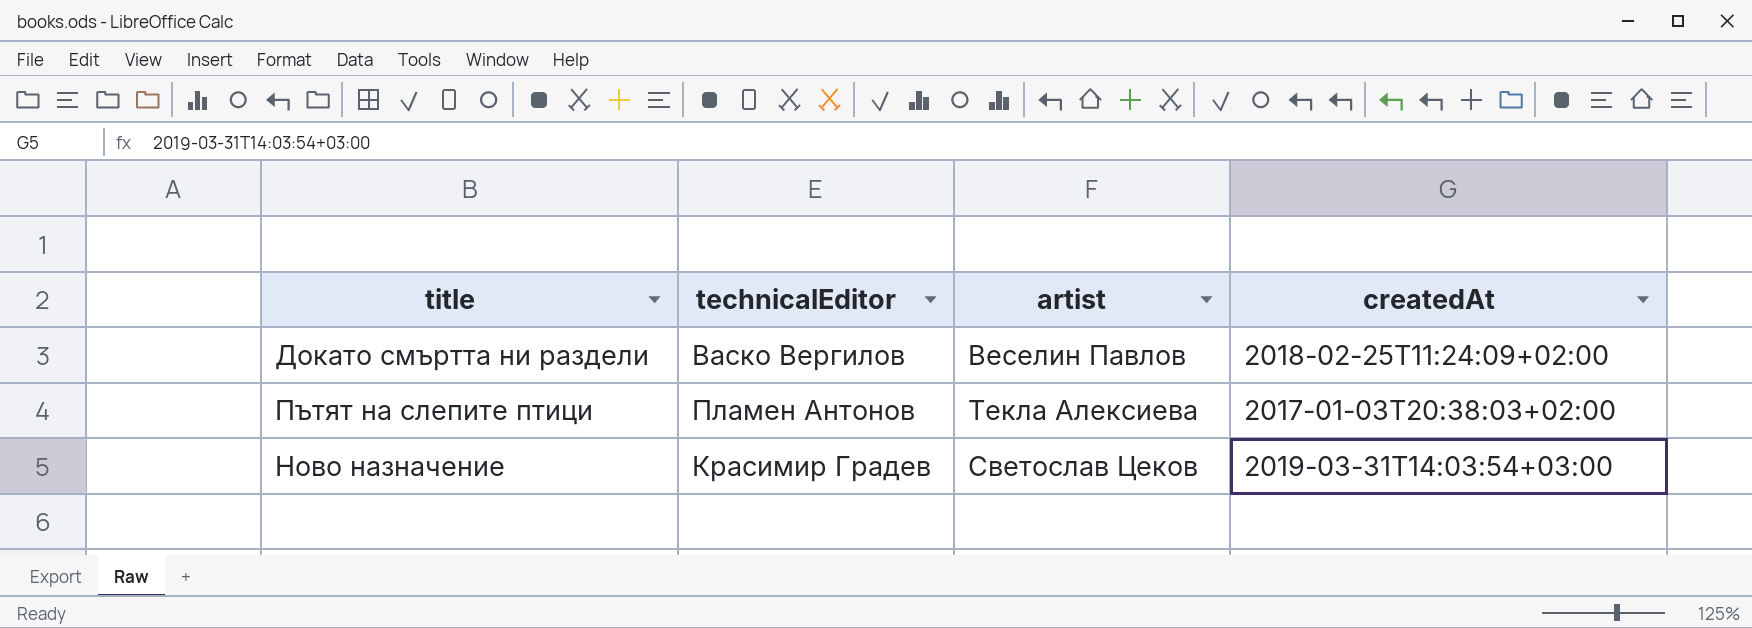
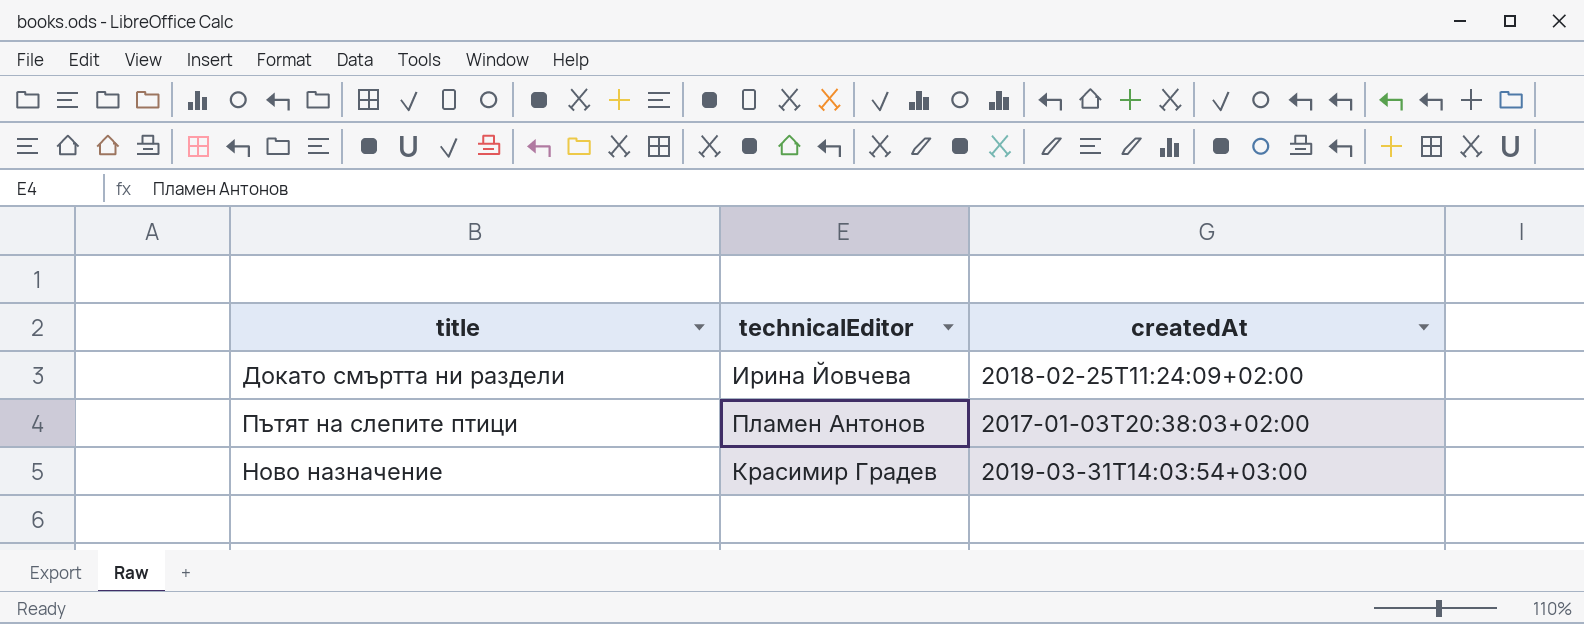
column artist | position: 3 -> none
Докато смъртта ни раздели | technicalEditor: Васко Вергилов -> Ирина Йовчева

